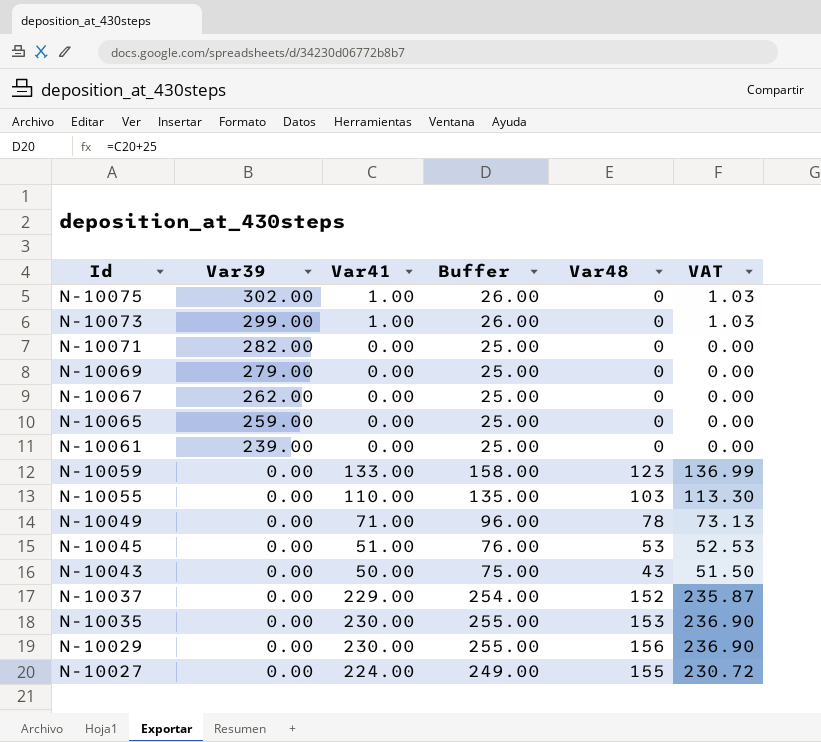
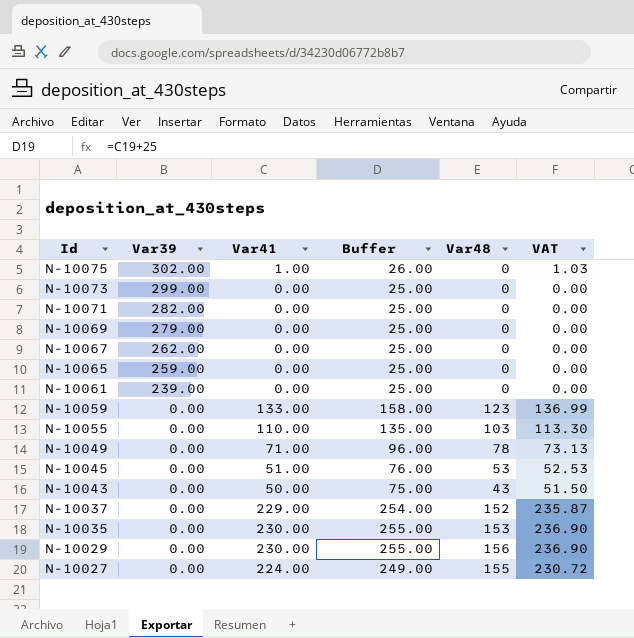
N-10073 | Var41: 1.00 -> 0.00
N-10073 | Buffer: 26.00 -> 25.00
N-10073 | VAT: 1.03 -> 0.00

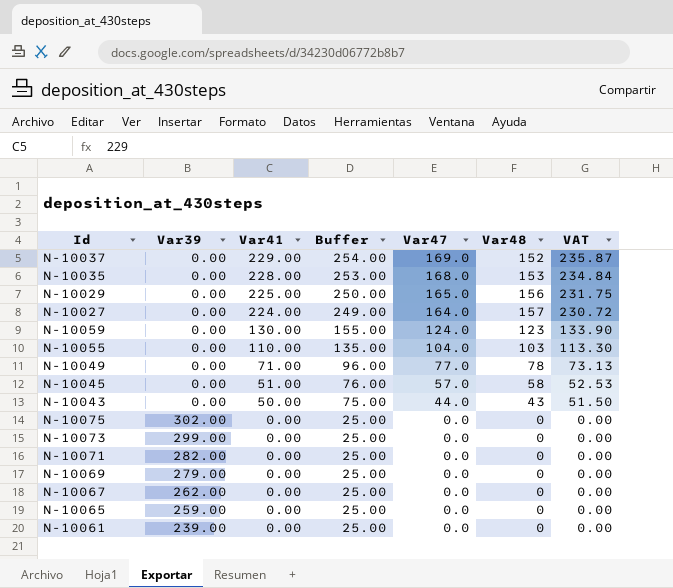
row order: Id descending -> Var41 descending
column Var47 | position: none -> 5
N-10035 | Var41: 230.00 -> 228.00
N-10035 | Buffer: 255.00 -> 253.00
N-10035 | VAT: 236.90 -> 234.84
N-10029 | Var41: 230.00 -> 225.00
N-10029 | Buffer: 255.00 -> 250.00
N-10029 | VAT: 236.90 -> 231.75
N-10027 | Var48: 155 -> 157
N-10059 | Var41: 133.00 -> 130.00
N-10059 | Buffer: 158.00 -> 155.00
N-10059 | VAT: 136.99 -> 133.90
N-10045 | Var48: 53 -> 58
N-10075 | Var41: 1.00 -> 0.00
N-10075 | Buffer: 26.00 -> 25.00
N-10075 | VAT: 1.03 -> 0.00

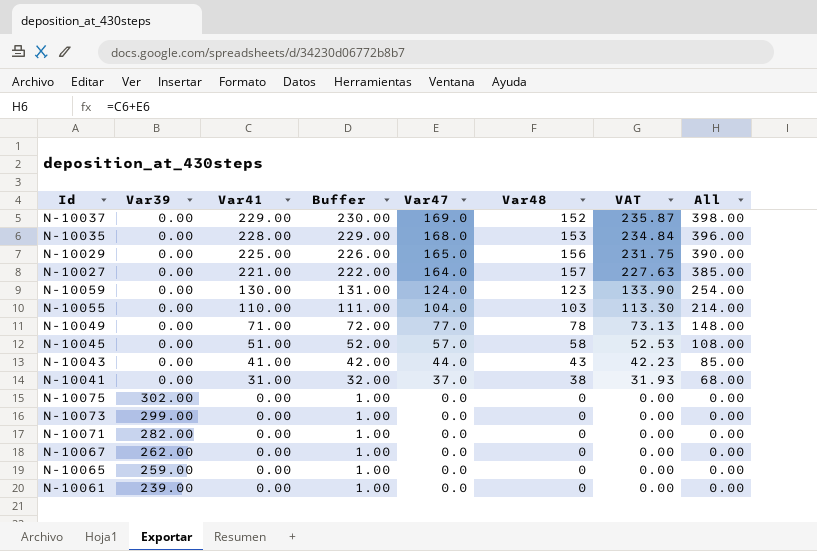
column Buffer | formula: [Var41] + 25 -> [Var41] + 1
column All | formula: none -> [Var41] + [Var47]
row N-10069: 279.00 | 0.00 | 25.00 | 0.0 | 0 | 0.00 -> none
N-10027 | Var41: 224.00 -> 221.00
N-10027 | VAT: 230.72 -> 227.63
N-10043 | Var41: 50.00 -> 41.00
N-10043 | VAT: 51.50 -> 42.23
row N-10041: none -> 0.00 | 31.00 | 32.00 | 37.0 | 38 | 31.93 | 68.00

